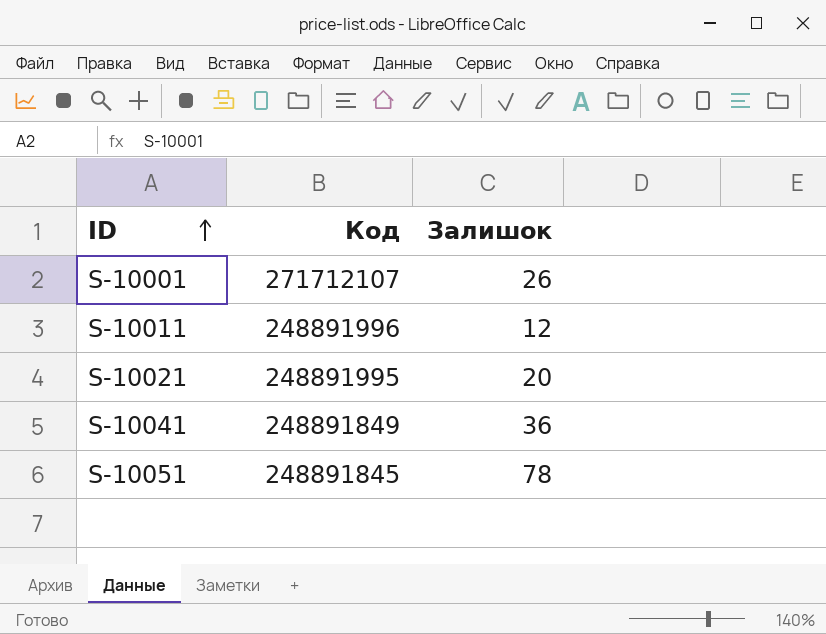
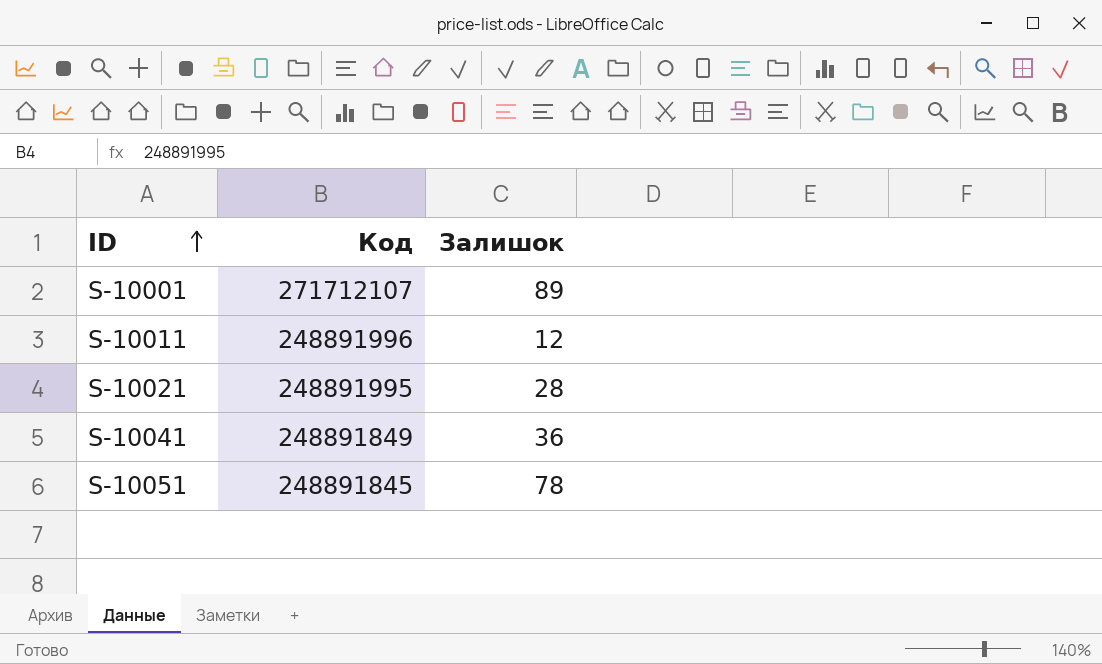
S-10001 | Залишок: 26 -> 89
S-10021 | Залишок: 20 -> 28

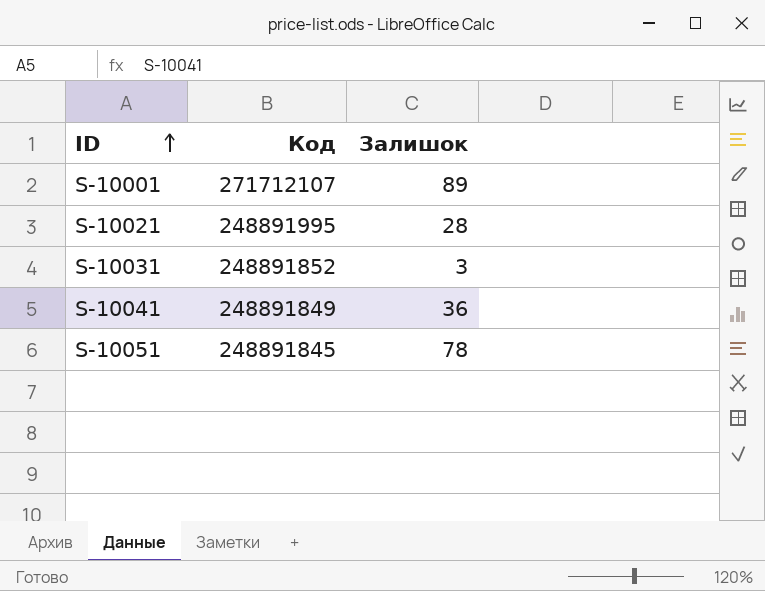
row S-10011: 248891996 | 12 -> none
row S-10031: none -> 248891852 | 3

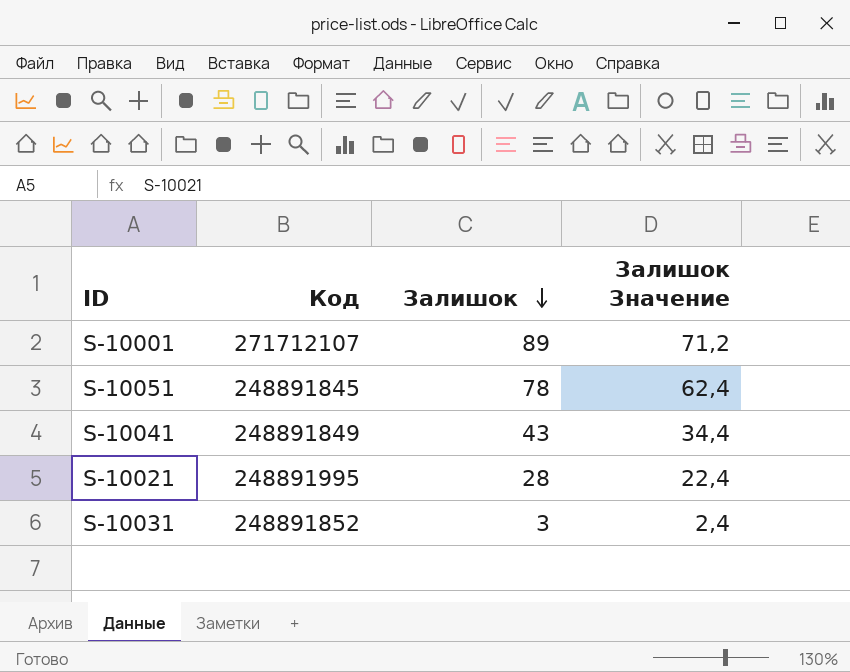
row order: ID ascending -> Залишок descending
column Залишок Значение | formula: none -> [Залишок] * 0,8
S-10041 | Залишок: 36 -> 43

